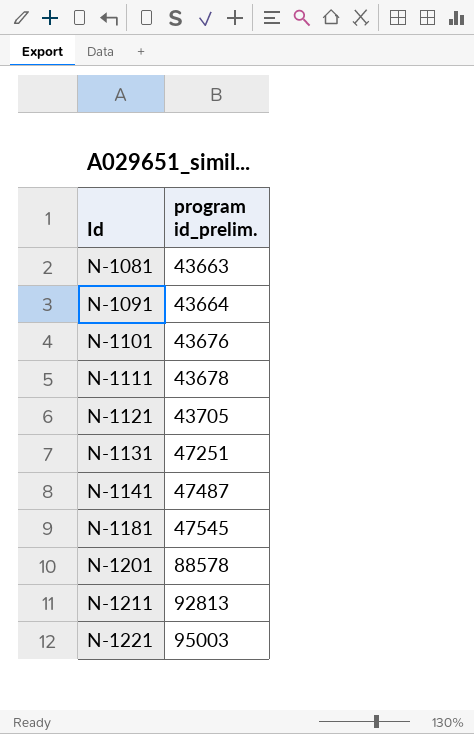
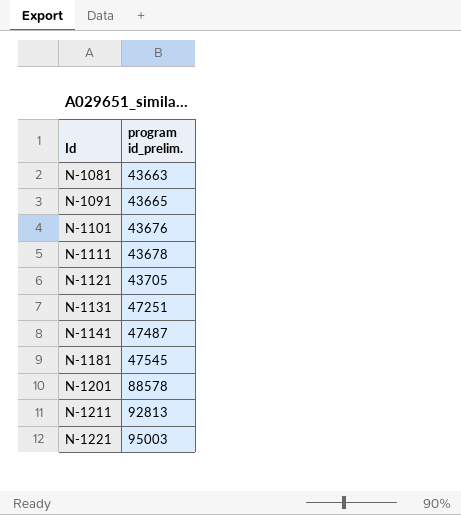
N-1091 | program id_prelim.: 43664 -> 43665

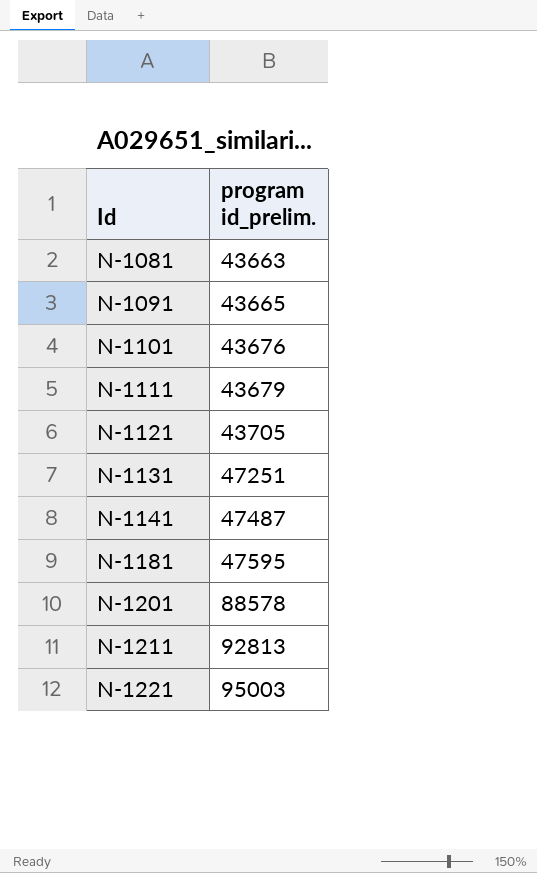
N-1111 | program id_prelim.: 43678 -> 43679
N-1181 | program id_prelim.: 47545 -> 47595

